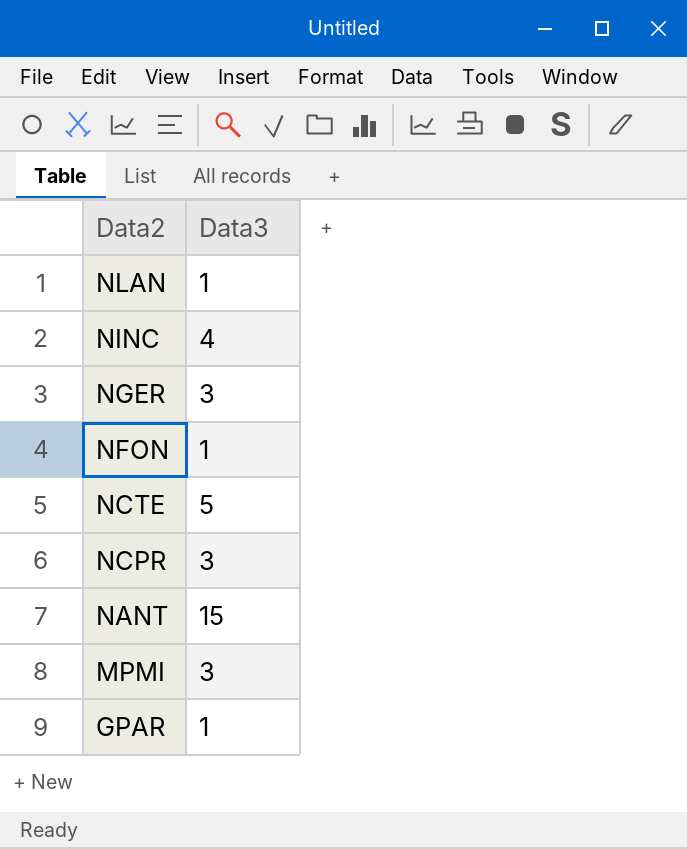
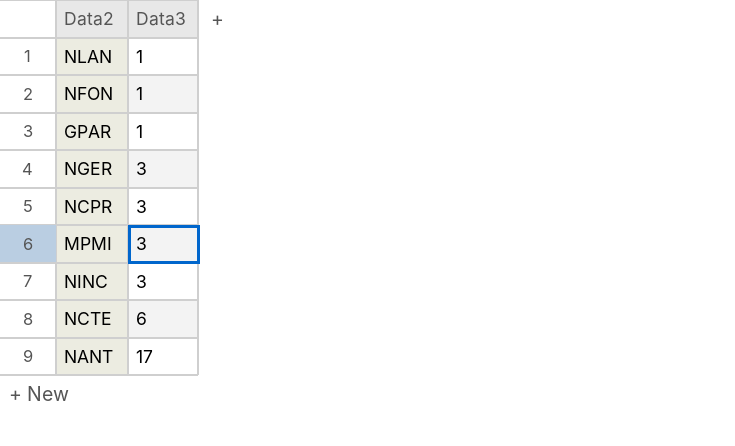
row order: Data2 descending -> Data3 ascending
NINC | Data3: 4 -> 3
NCTE | Data3: 5 -> 6
NANT | Data3: 15 -> 17

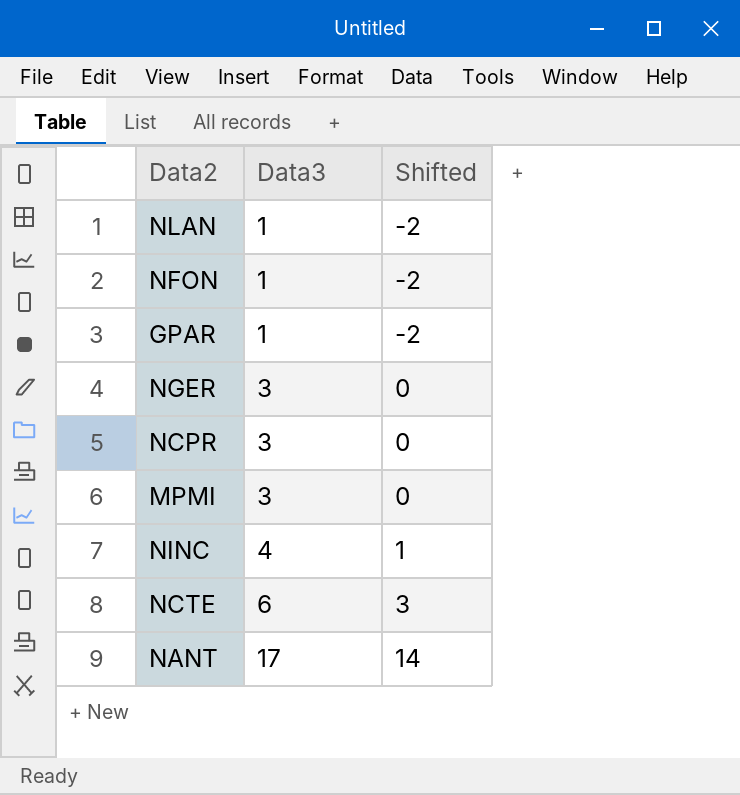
column Shifted | formula: none -> [Data3] - 3
NINC | Data3: 3 -> 4

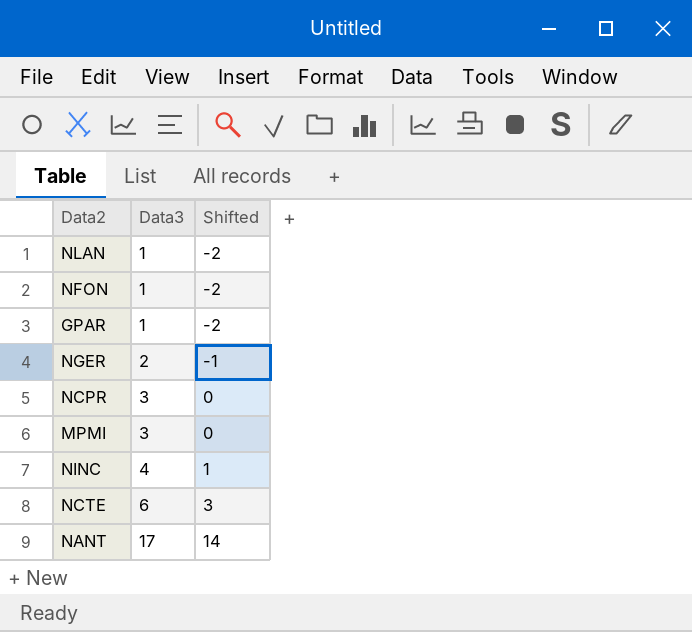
NGER | Data3: 3 -> 2
NGER | Shifted: 0 -> -1

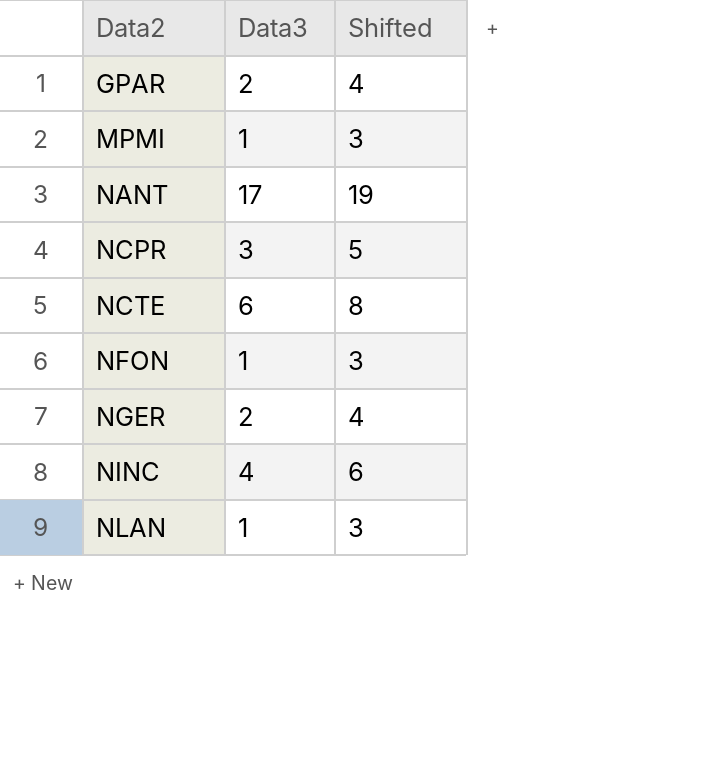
row order: Data3 ascending -> Data2 ascending
column Shifted | formula: [Data3] - 3 -> [Data3] + 2
GPAR | Data3: 1 -> 2
MPMI | Data3: 3 -> 1

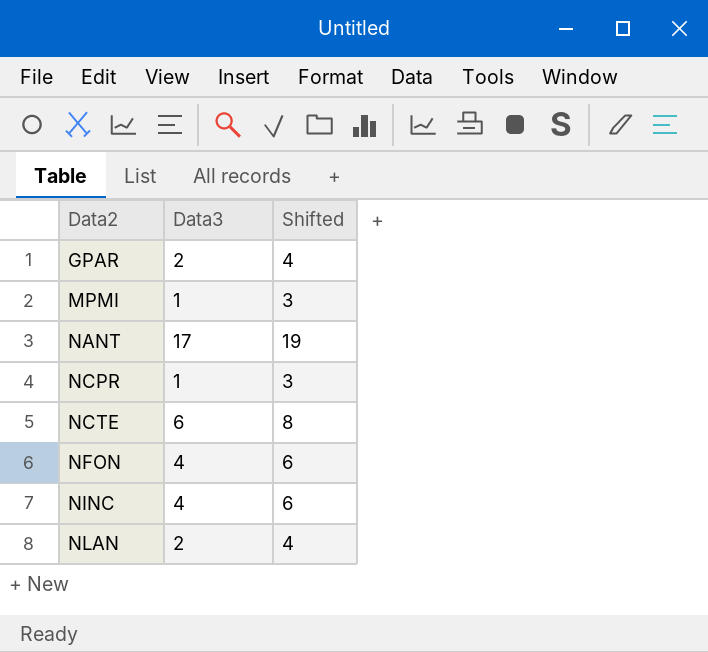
row NGER: 2 | 4 -> none
NCPR | Data3: 3 -> 1
NCPR | Shifted: 5 -> 3
NFON | Data3: 1 -> 4
NFON | Shifted: 3 -> 6
NLAN | Data3: 1 -> 2
NLAN | Shifted: 3 -> 4

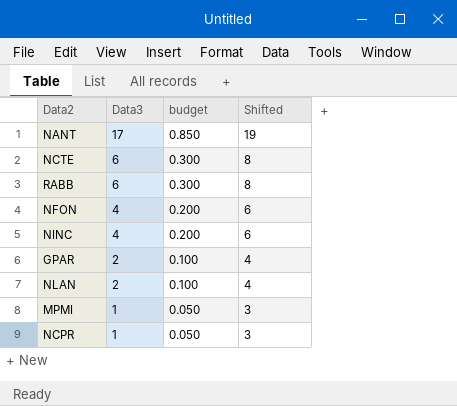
row order: Data2 ascending -> Data3 descending
column budget | formula: none -> [Data3] * 0.05
row RABB: none -> 6 | 0.300 | 8

